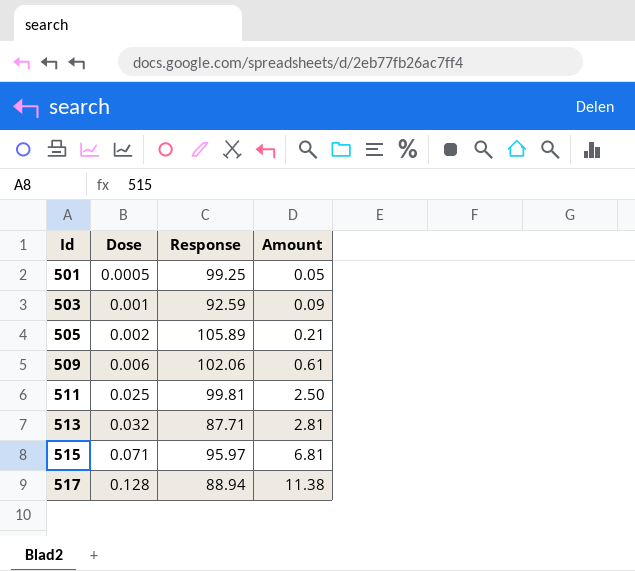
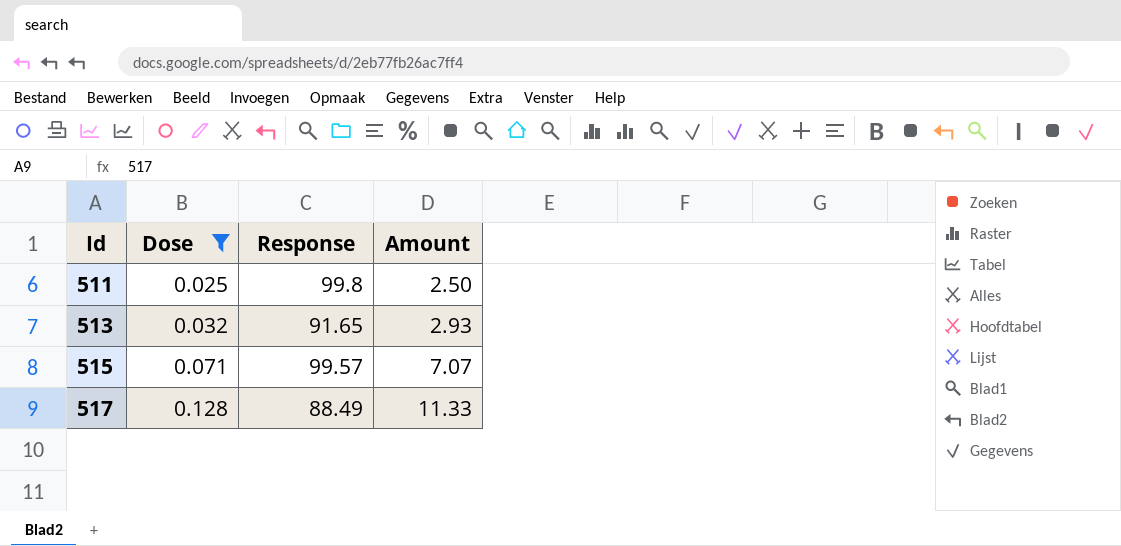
filter: none -> Dose >= 0.025
511 | Response: 99.81 -> 99.8
513 | Response: 87.71 -> 91.65
513 | Amount: 2.81 -> 2.93
515 | Response: 95.97 -> 99.57
515 | Amount: 6.81 -> 7.07
517 | Response: 88.94 -> 88.49
517 | Amount: 11.38 -> 11.33

